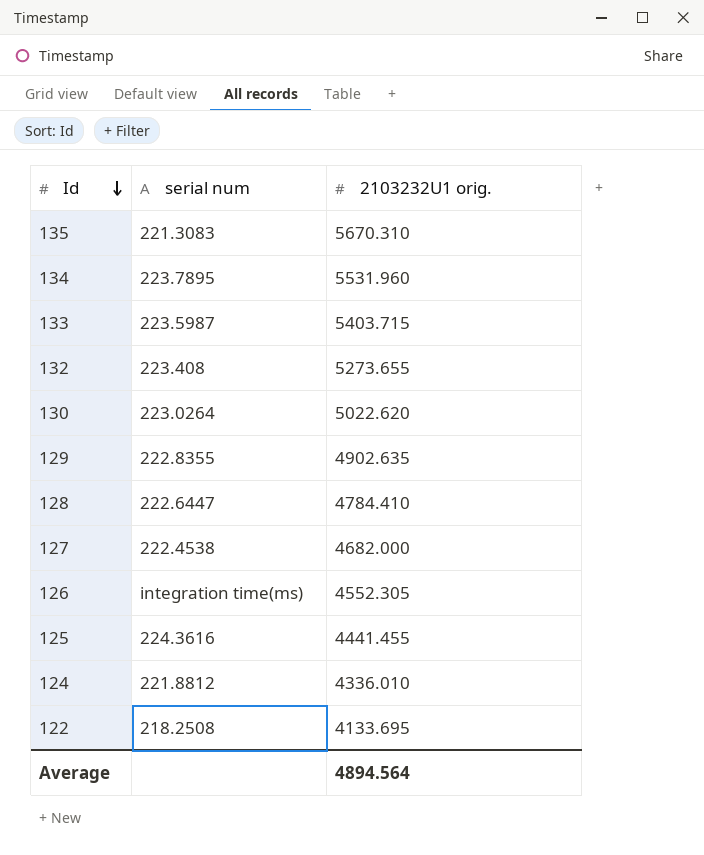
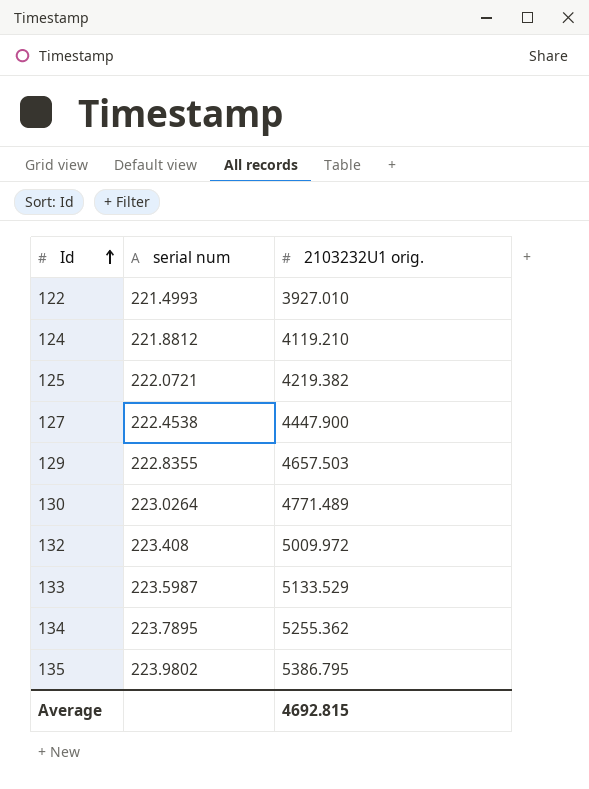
row order: Id descending -> Id ascending
row 128: 222.6447 | 4784.410 -> none
row 126: integration time(ms) | 4552.305 -> none
122 | serial num: 218.2508 -> 221.4993
122 | 2103232U1 orig.: 4133.695 -> 3927.010
124 | 2103232U1 orig.: 4336.010 -> 4119.210
125 | serial num: 224.3616 -> 222.0721
125 | 2103232U1 orig.: 4441.455 -> 4219.382
127 | 2103232U1 orig.: 4682.000 -> 4447.900
129 | 2103232U1 orig.: 4902.635 -> 4657.503
130 | 2103232U1 orig.: 5022.620 -> 4771.489
132 | 2103232U1 orig.: 5273.655 -> 5009.972
133 | 2103232U1 orig.: 5403.715 -> 5133.529
134 | 2103232U1 orig.: 5531.960 -> 5255.362
135 | serial num: 221.3083 -> 223.9802
135 | 2103232U1 orig.: 5670.310 -> 5386.795
Average | 2103232U1 orig.: 4894.564 -> 4692.815

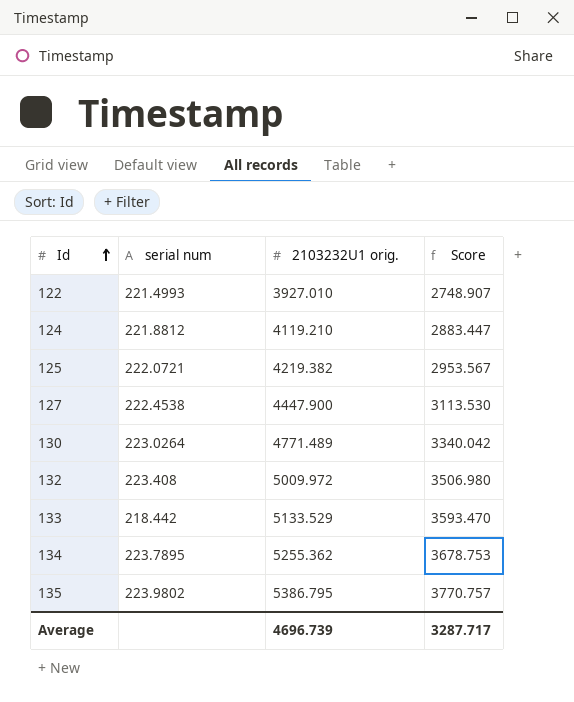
column Score | formula: none -> [2103232U1 orig.] * 0.7
row 129: 222.8355 | 4657.503 -> none
133 | serial num: 223.5987 -> 218.442
Average | 2103232U1 orig.: 4692.815 -> 4696.739

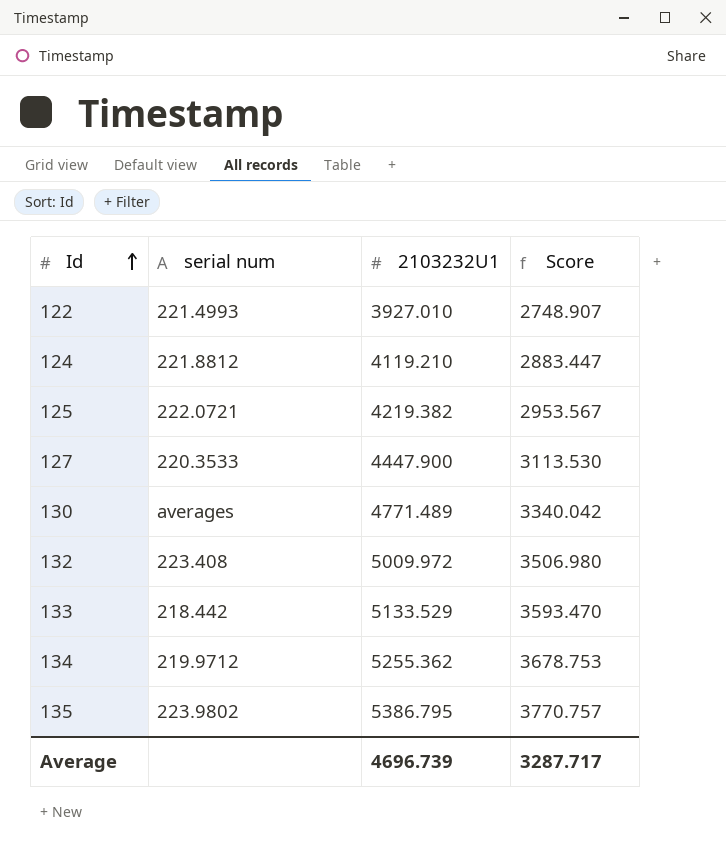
column name: 2103232U1 orig. -> 2103232U1
127 | serial num: 222.4538 -> 220.3533
130 | serial num: 223.0264 -> averages
134 | serial num: 223.7895 -> 219.9712

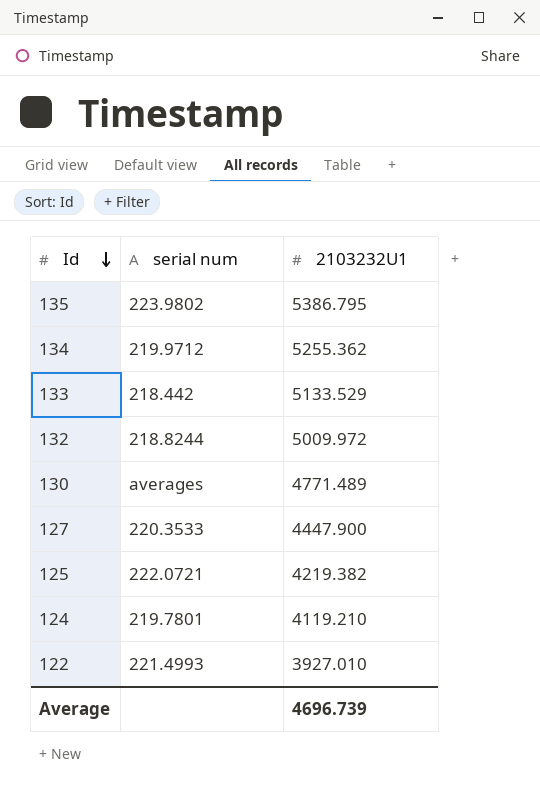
row order: Id ascending -> Id descending
column Score | formula: [2103232U1] * 0.7 -> none
132 | serial num: 223.408 -> 218.8244
124 | serial num: 221.8812 -> 219.7801

